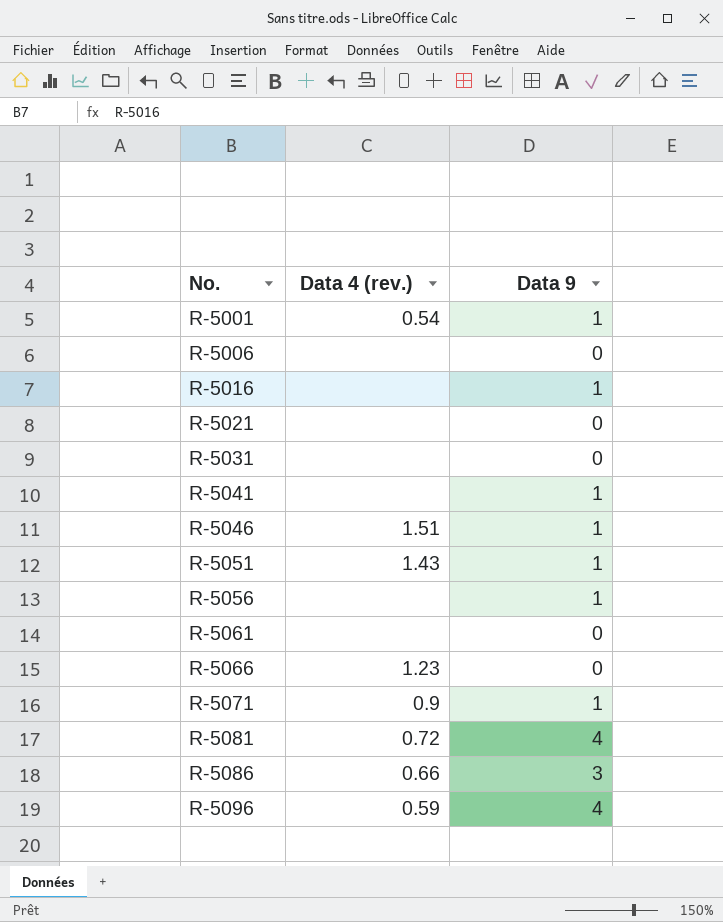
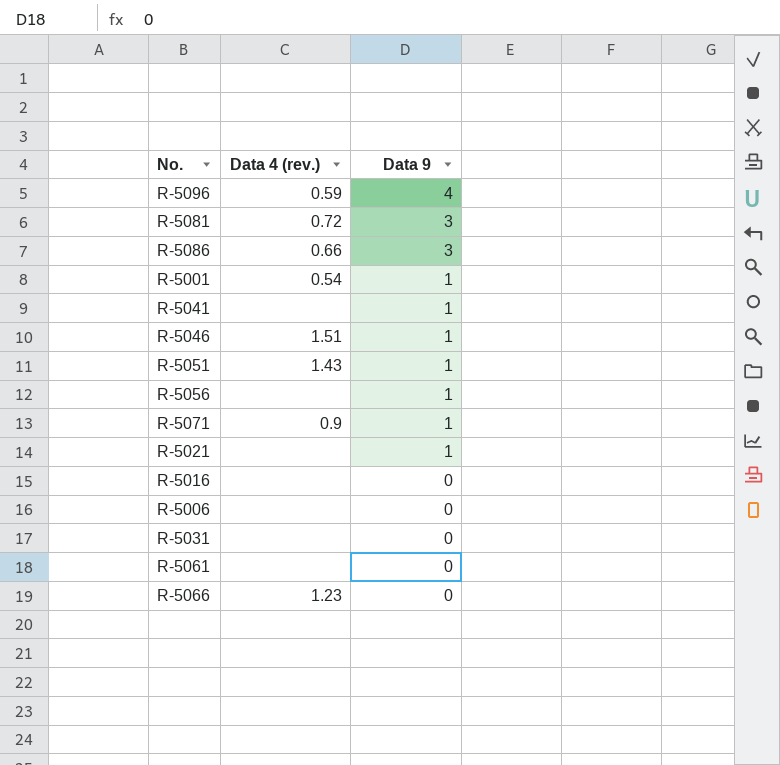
row order: No. ascending -> Data 9 descending
R-5081 | Data 9: 4 -> 3
R-5021 | Data 9: 0 -> 1
R-5016 | Data 9: 1 -> 0

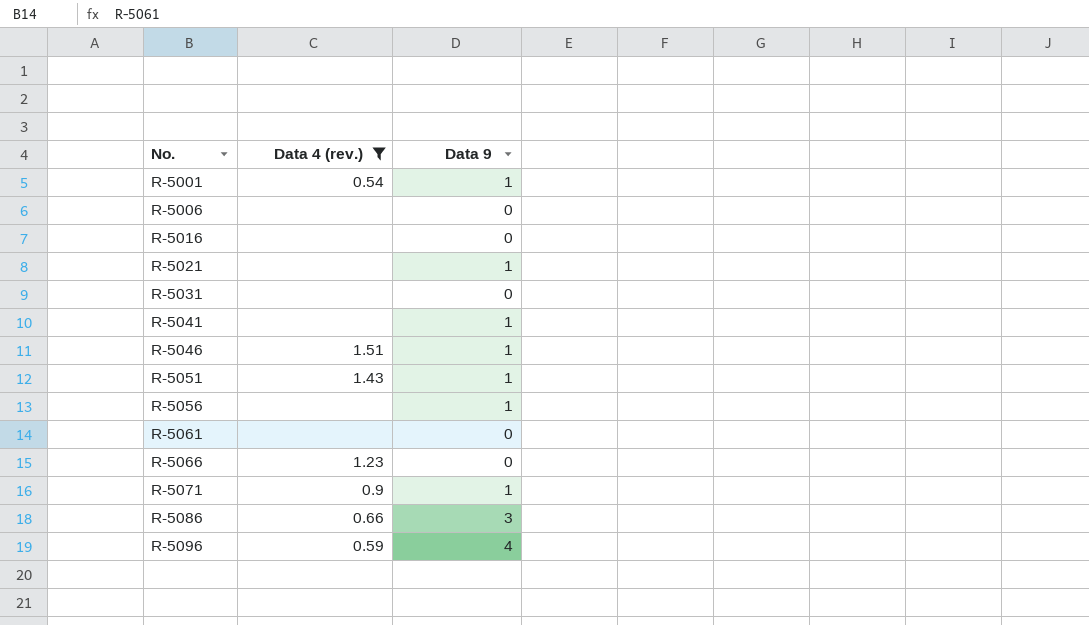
filter: none -> Data 4 (rev.) != 0.72
row order: Data 9 descending -> No. ascending

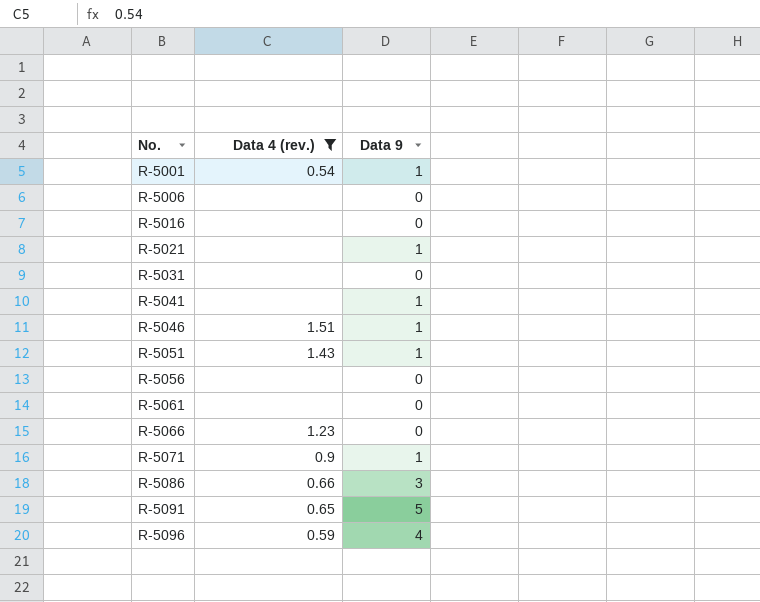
R-5056 | Data 9: 1 -> 0
row R-5091: none -> 0.65 | 5

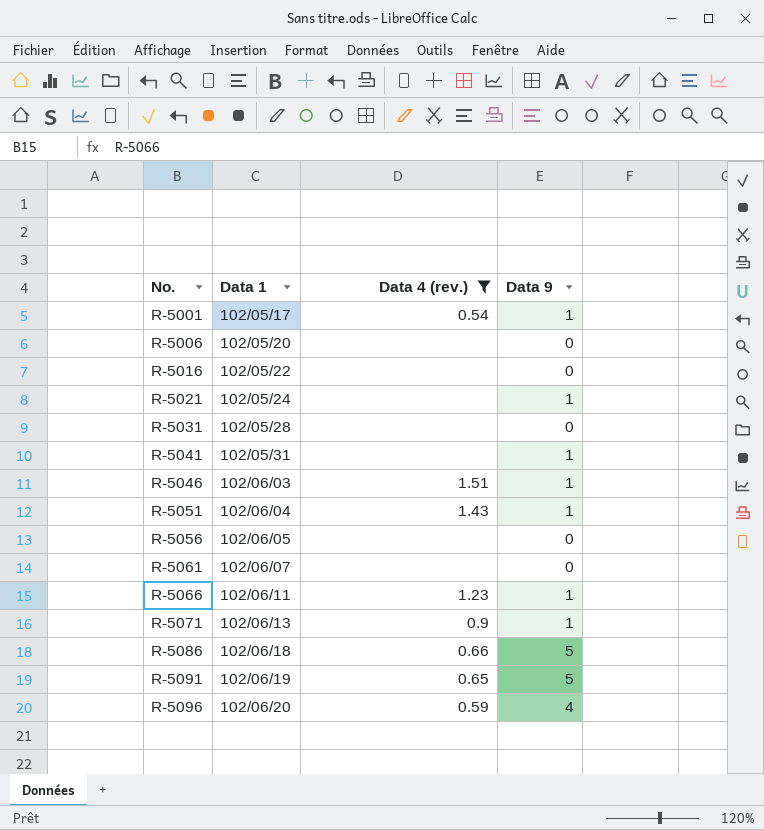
column Data 1 | position: none -> 2
R-5066 | Data 9: 0 -> 1
R-5086 | Data 9: 3 -> 5

